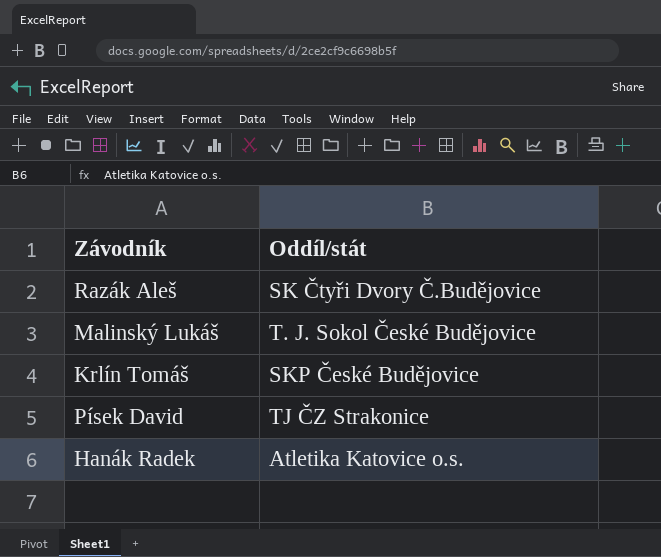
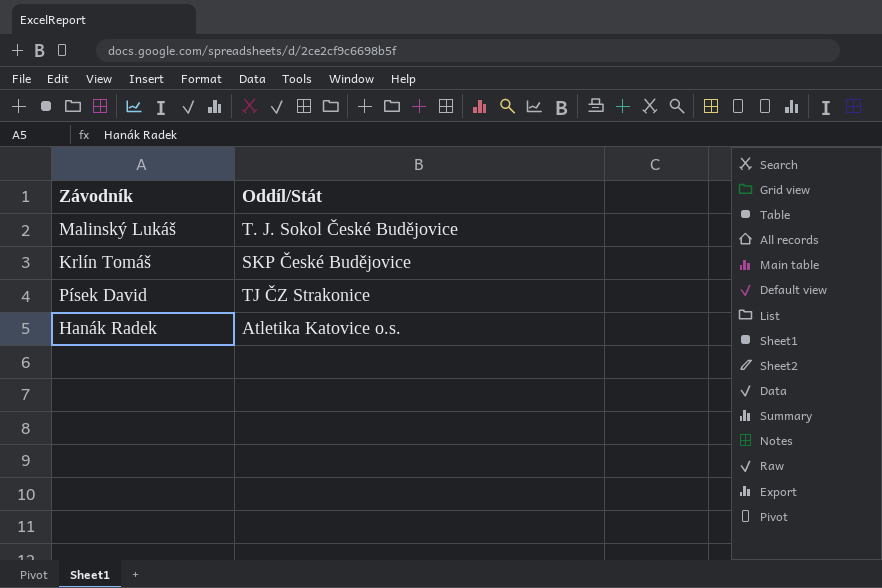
column name: Oddíl/stát -> Oddíl/Stát
row Razák Aleš: SK Čtyři Dvory Č.Budějovice -> none

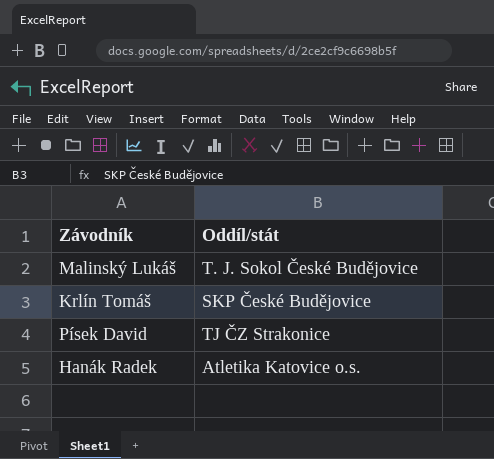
column name: Oddíl/Stát -> Oddíl/stát

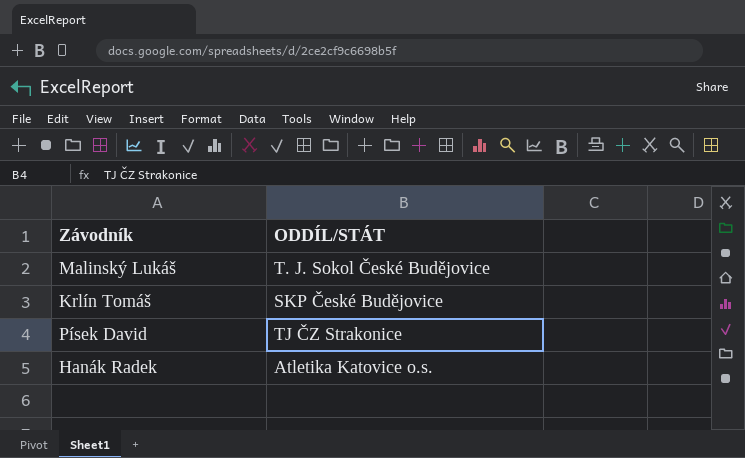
column name: Oddíl/stát -> ODDÍL/STÁT

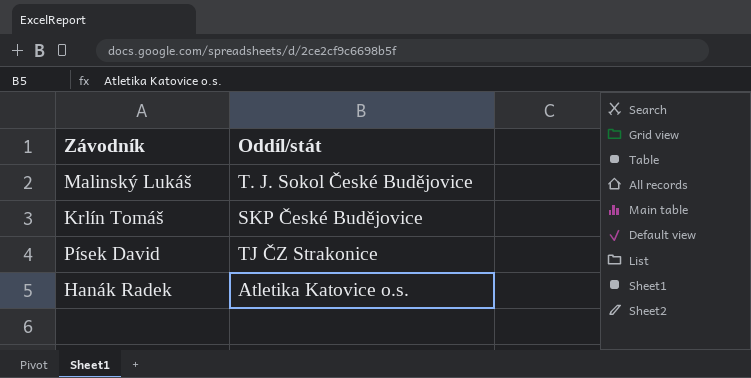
column name: ODDÍL/STÁT -> Oddíl/stát

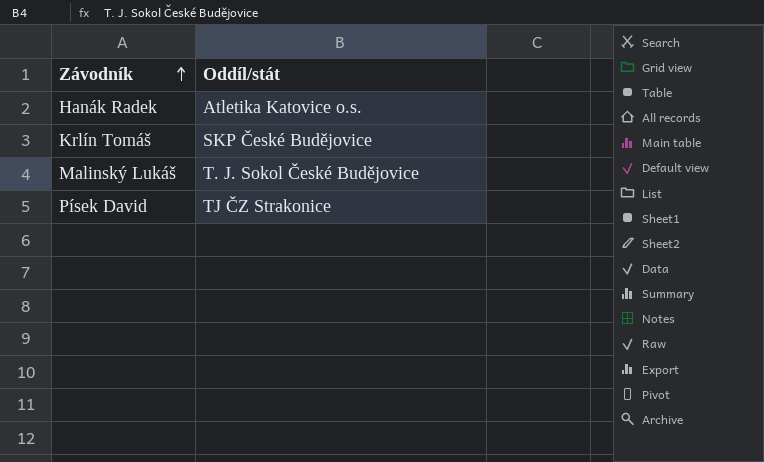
row order: none -> Závodník ascending

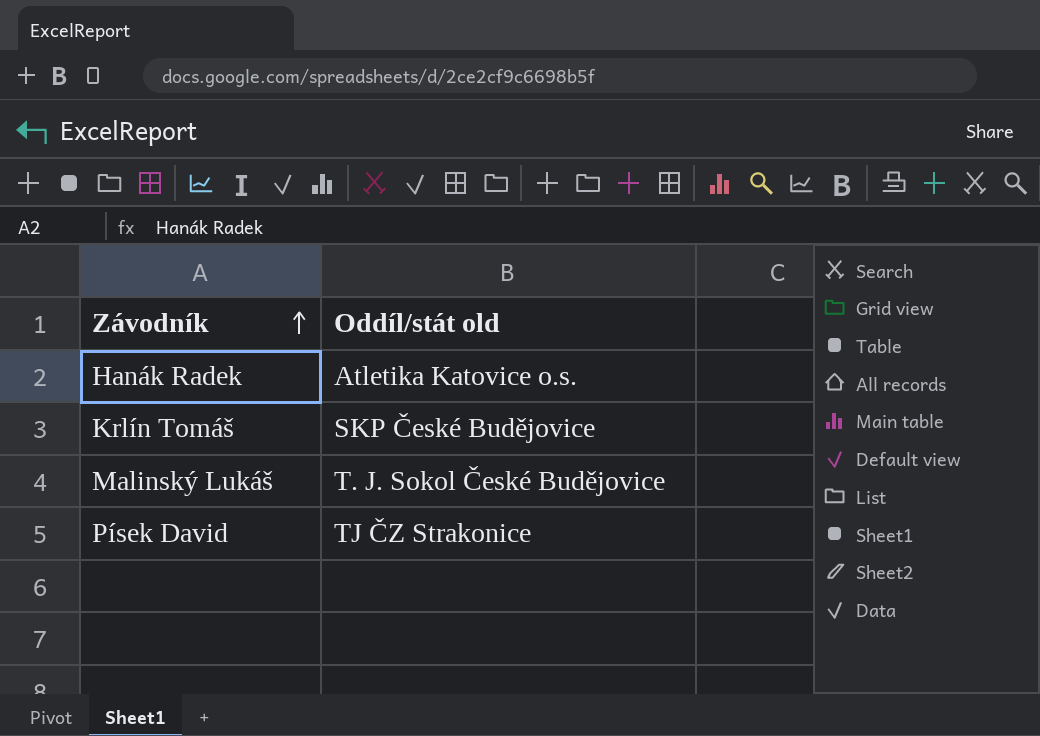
column name: Oddíl/stát -> Oddíl/stát old

